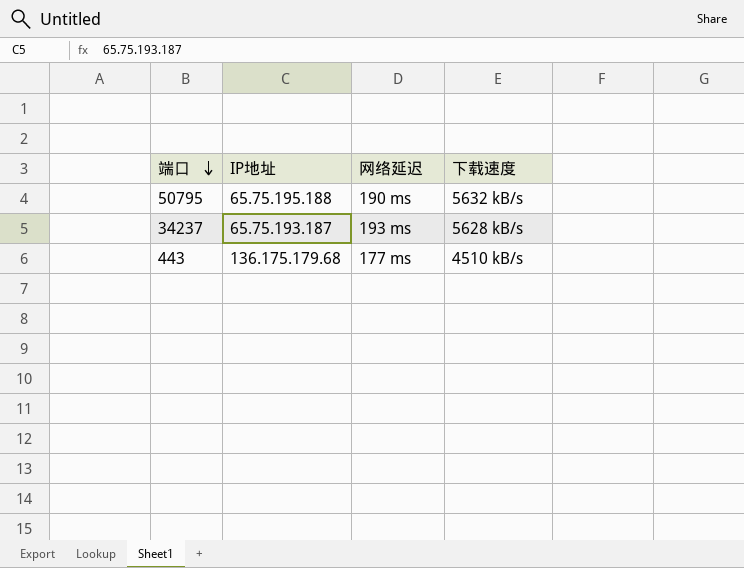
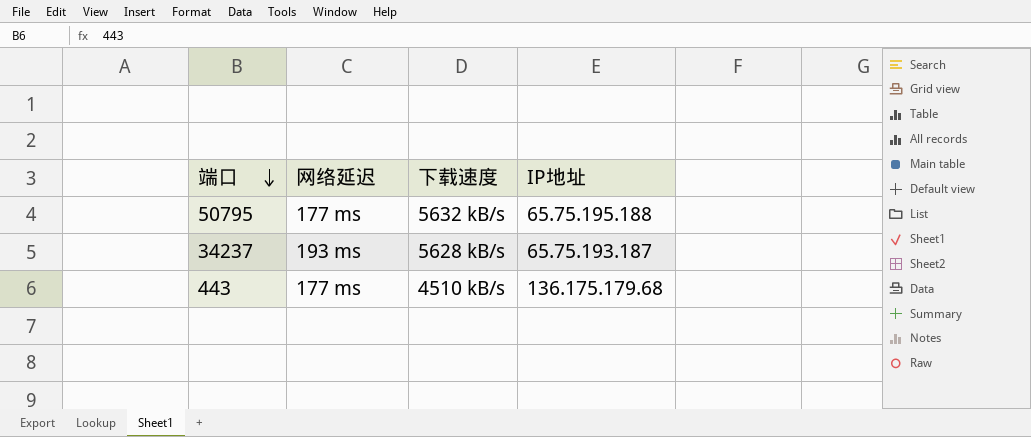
column IP地址 | position: 2 -> 4
50795 | 网络延迟: 190 ms -> 177 ms

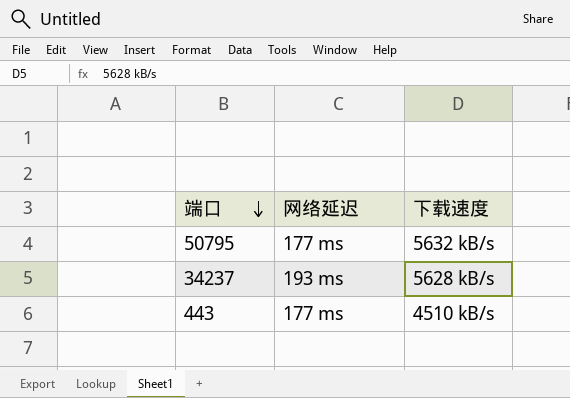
column IP地址 | position: 4 -> none

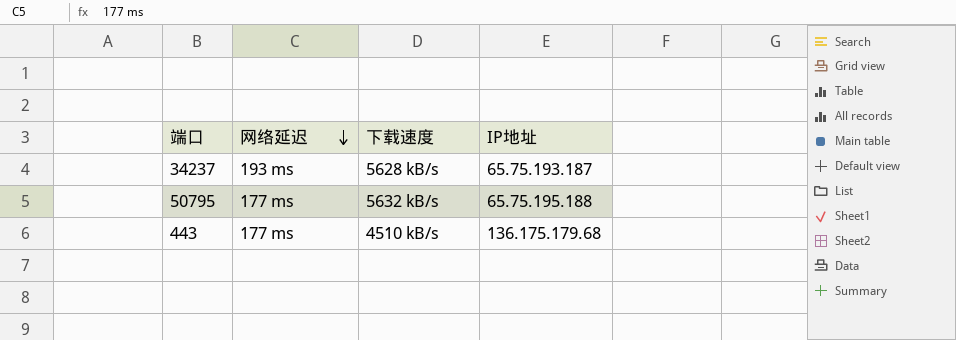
row order: 端口 descending -> 网络延迟 descending
column IP地址 | position: none -> 4

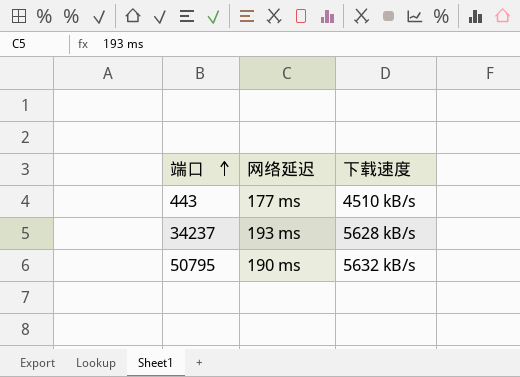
row order: 网络延迟 descending -> 端口 ascending
column IP地址 | position: 4 -> none
50795 | 网络延迟: 177 ms -> 190 ms

